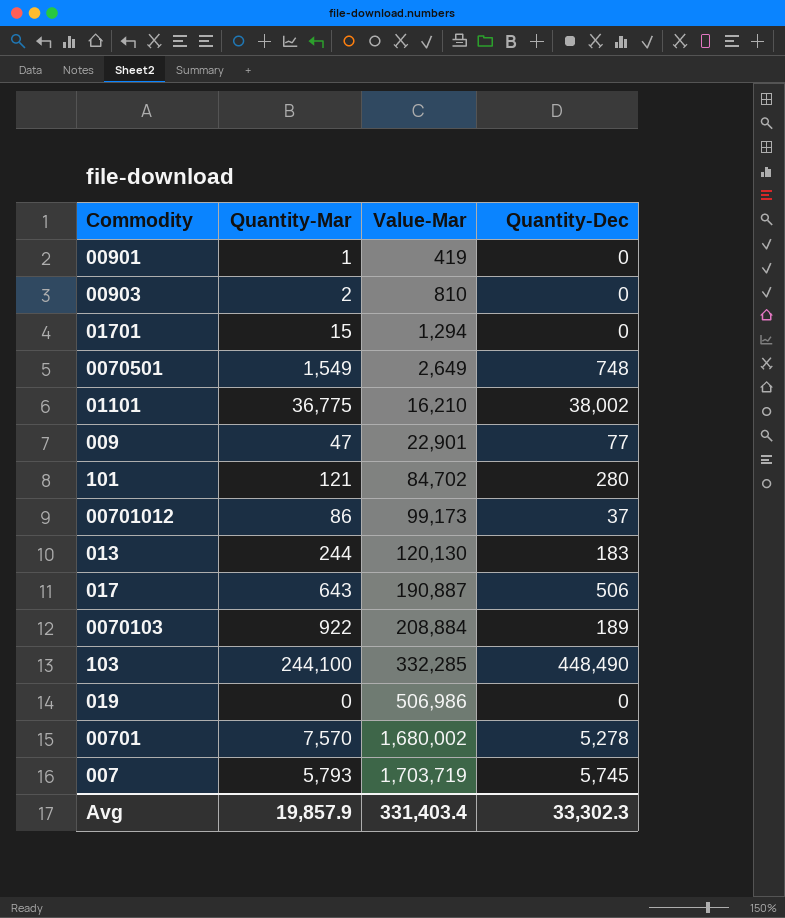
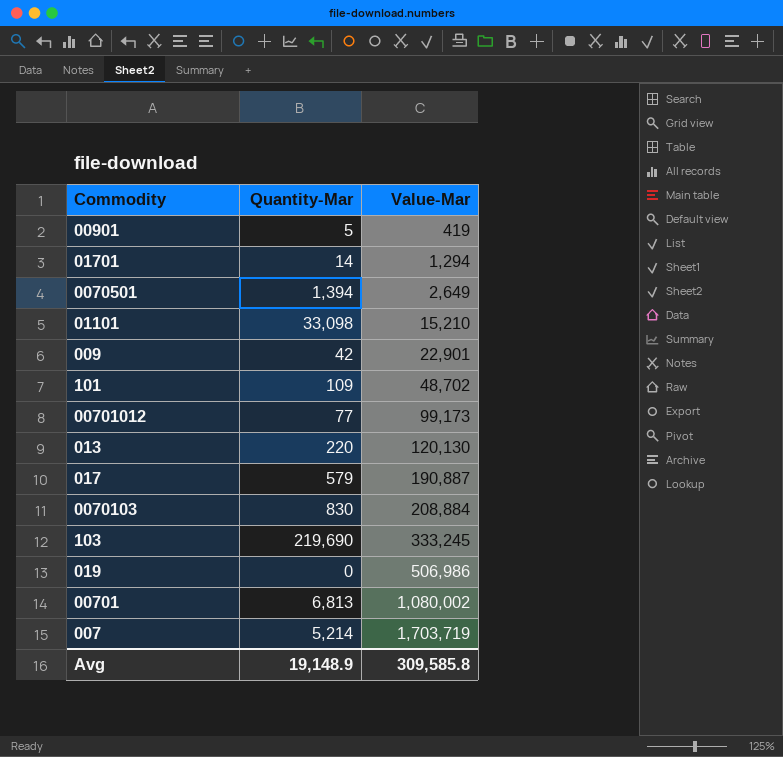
column Quantity-Dec | position: 4 -> none
row 00903: 2 | 810 | 0 -> none
00901 | Quantity-Mar: 1 -> 5
01701 | Quantity-Mar: 15 -> 14
0070501 | Quantity-Mar: 1,549 -> 1,394
01101 | Quantity-Mar: 36,775 -> 33,098
01101 | Value-Mar: 16,210 -> 15,210
009 | Quantity-Mar: 47 -> 42
101 | Quantity-Mar: 121 -> 109
101 | Value-Mar: 84,702 -> 48,702
00701012 | Quantity-Mar: 86 -> 77
013 | Quantity-Mar: 244 -> 220
017 | Quantity-Mar: 643 -> 579
0070103 | Quantity-Mar: 922 -> 830
103 | Quantity-Mar: 244,100 -> 219,690
103 | Value-Mar: 332,285 -> 333,245
00701 | Quantity-Mar: 7,570 -> 6,813
00701 | Value-Mar: 1,680,002 -> 1,080,002
007 | Quantity-Mar: 5,793 -> 5,214
Avg | Quantity-Mar: 19,857.9 -> 19,148.9
Avg | Value-Mar: 331,403.4 -> 309,585.8

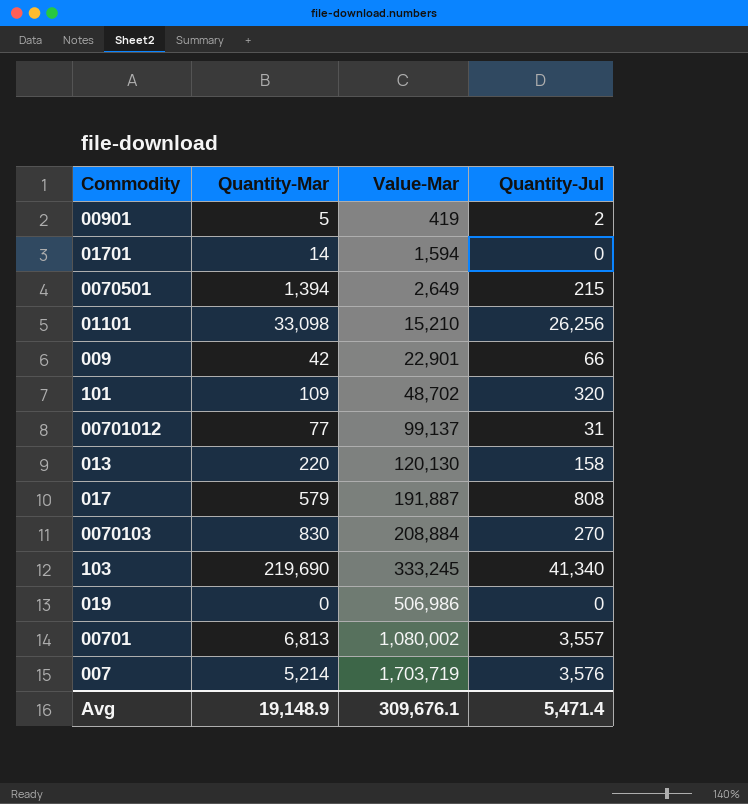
column Quantity-Jul | position: none -> 4
01701 | Value-Mar: 1,294 -> 1,594
00701012 | Value-Mar: 99,173 -> 99,137
017 | Value-Mar: 190,887 -> 191,887
Avg | Value-Mar: 309,585.8 -> 309,676.1

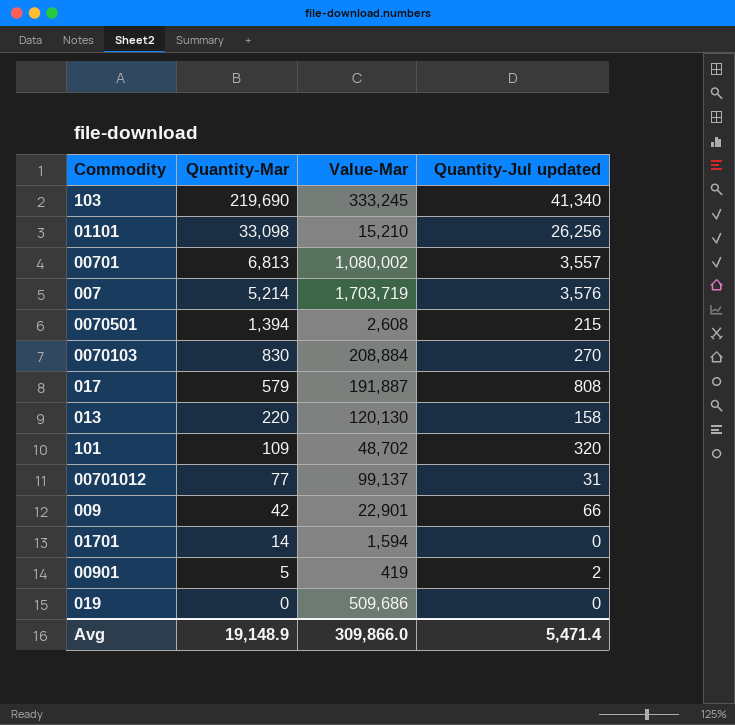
row order: Value-Mar ascending -> Quantity-Mar descending
column name: Quantity-Jul -> Quantity-Jul updated
0070501 | Value-Mar: 2,649 -> 2,608
019 | Value-Mar: 506,986 -> 509,686
Avg | Value-Mar: 309,676.1 -> 309,866.0

